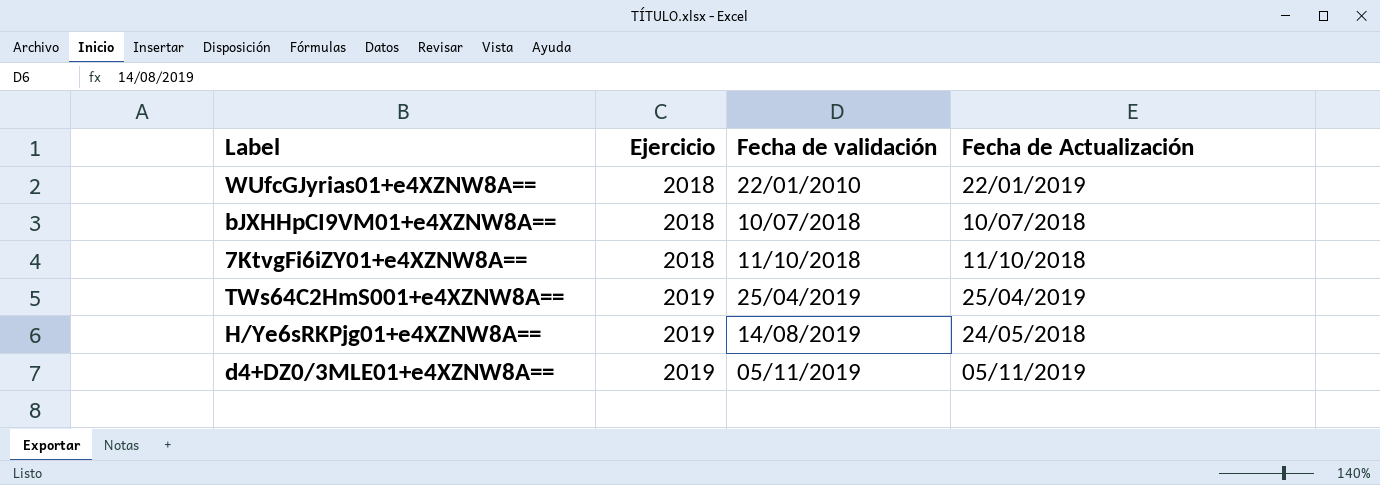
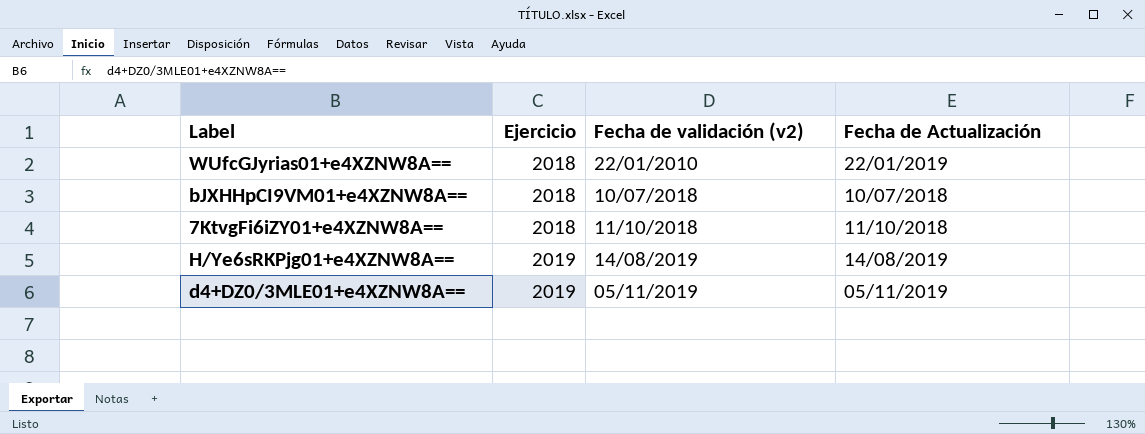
column name: Fecha de validación -> Fecha de validación (v2)
row TWs64C2HmS001+e4XZNW8A==: 2019 | 25/04/2019 | 25/04/2019 -> none
H/Ye6sRKPjg01+e4XZNW8A== | Fecha de Actualización: 24/05/2018 -> 14/08/2019

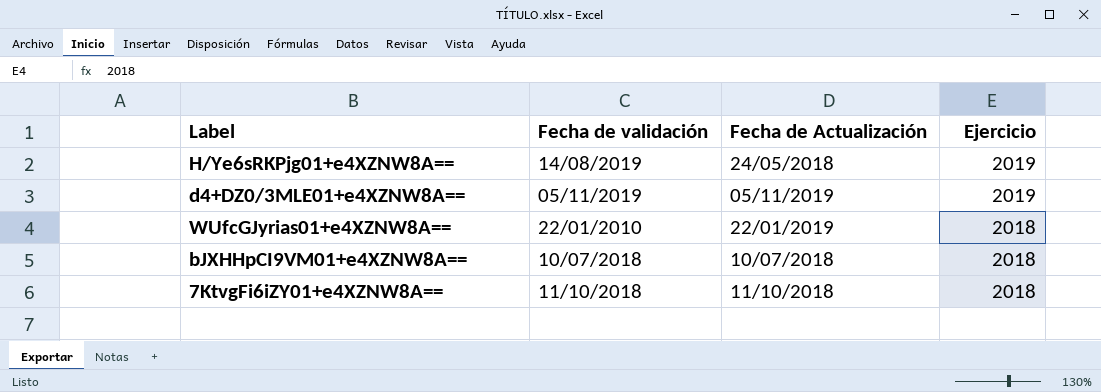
row order: Ejercicio ascending -> Ejercicio descending
column name: Fecha de validación (v2) -> Fecha de validación
column Ejercicio | position: 2 -> 4
H/Ye6sRKPjg01+e4XZNW8A== | Fecha de Actualización: 14/08/2019 -> 24/05/2018

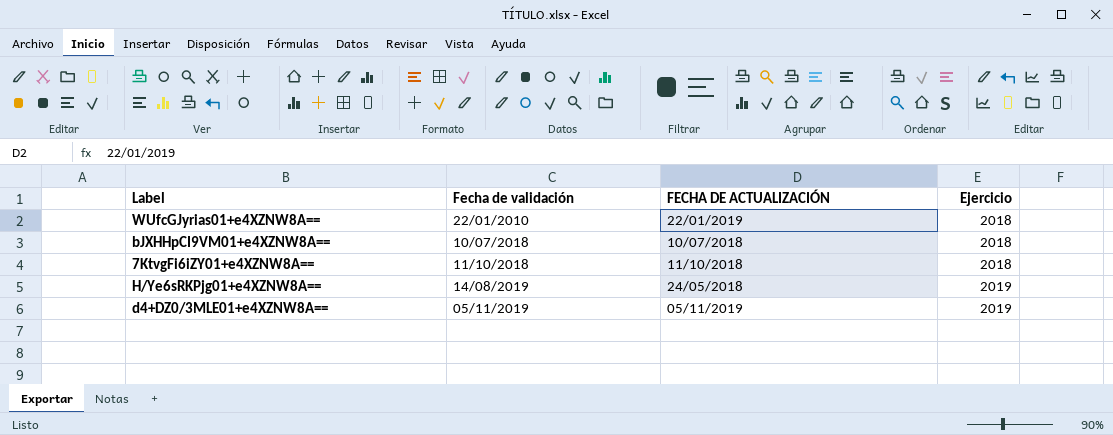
row order: Ejercicio descending -> Fecha de validación ascending
column name: Fecha de Actualización -> FECHA DE ACTUALIZACIÓN

